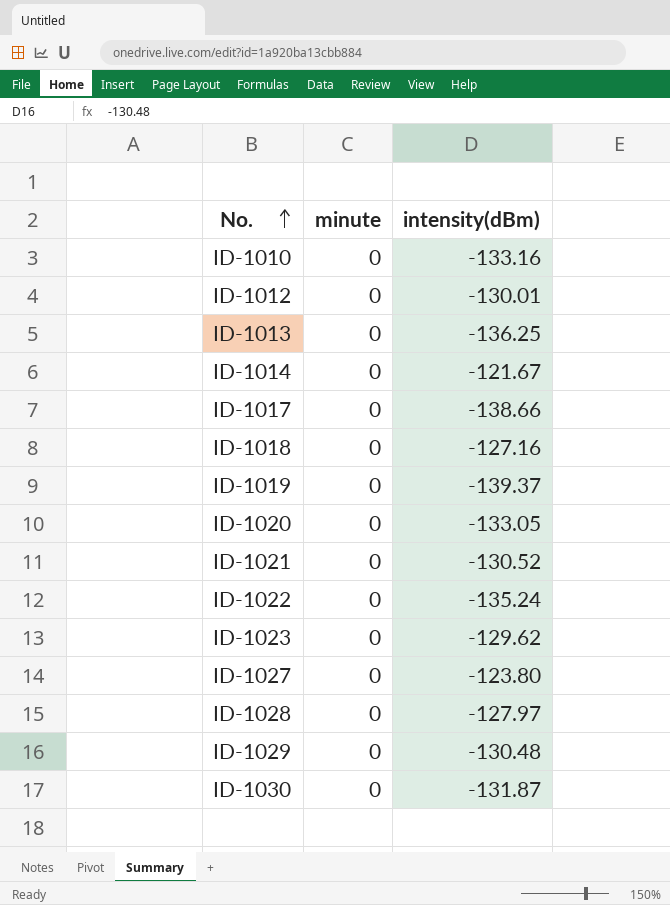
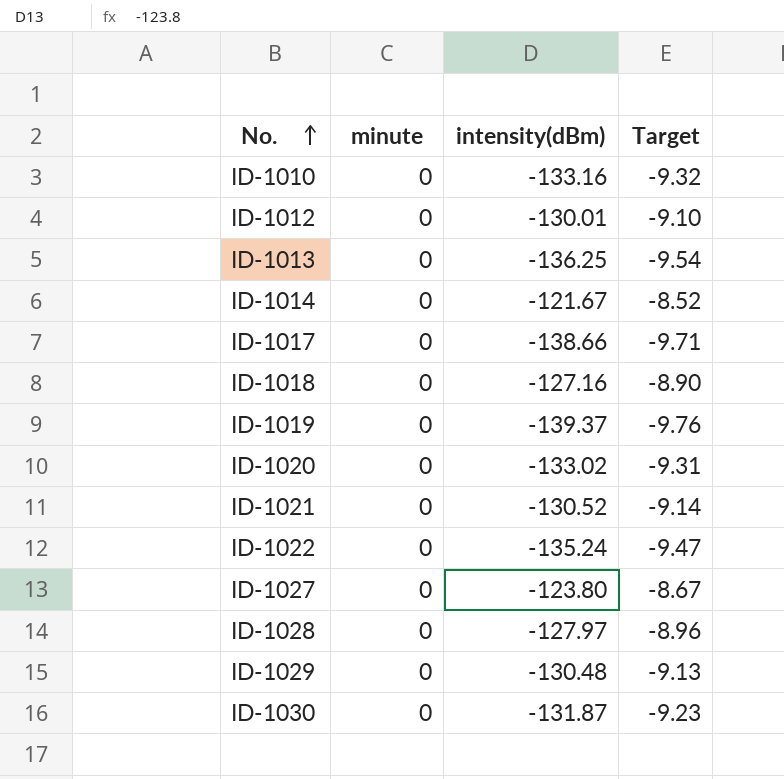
column Target | formula: none -> [intensity(dBm)] * 0.07
row ID-1023: 0 | -129.62 -> none
ID-1020 | intensity(dBm): -133.05 -> -133.02

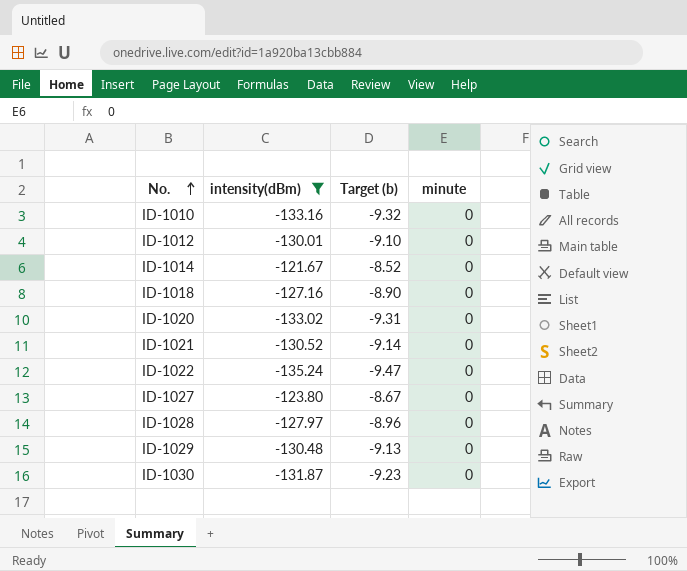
filter: none -> intensity(dBm) >= -135.24
column name: Target -> Target (b)
column minute | position: 2 -> 4

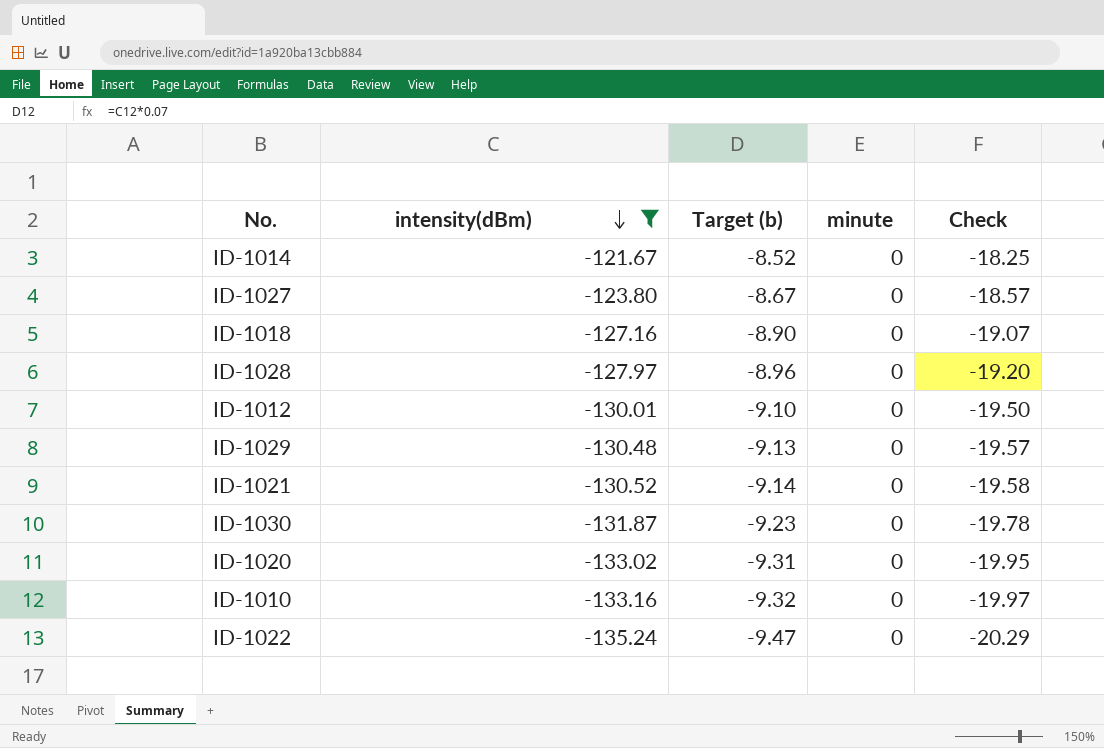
row order: No. ascending -> intensity(dBm) descending
column Check | formula: none -> [intensity(dBm)] * 0.15

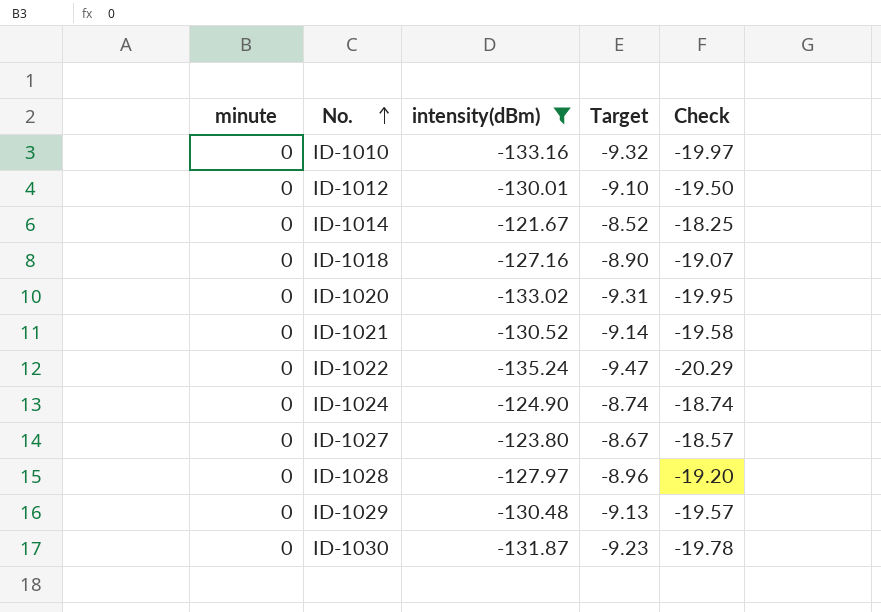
row order: intensity(dBm) descending -> No. ascending
column minute | position: 4 -> 1
column name: Target (b) -> Target
row ID-1024: none -> 0 | -124.90 | -8.74 | -18.74

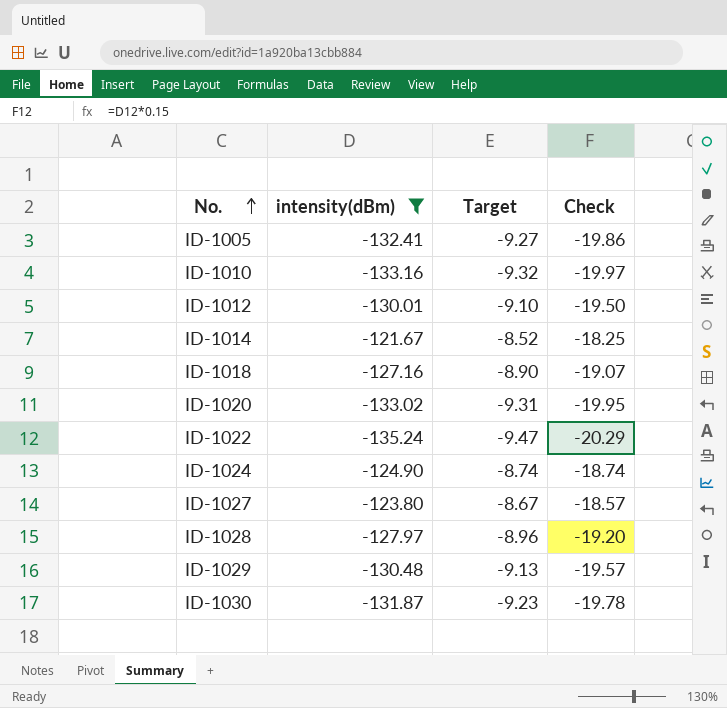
column minute | position: 1 -> none
row ID-1021: 0 | -130.52 | -9.14 | -19.58 -> none
row ID-1005: none -> -132.41 | -9.27 | -19.86

